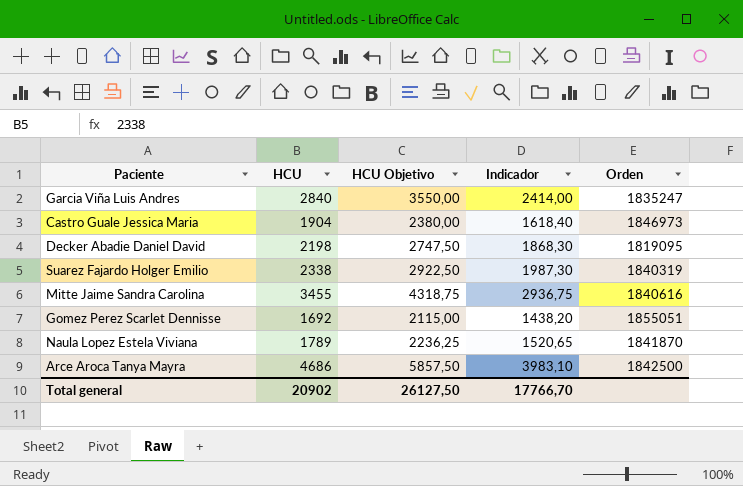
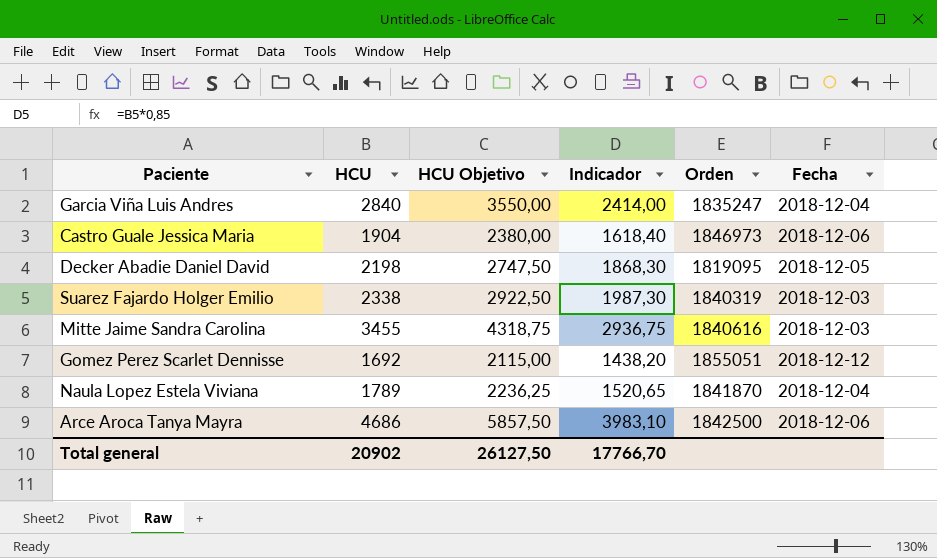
column Fecha | position: none -> 6

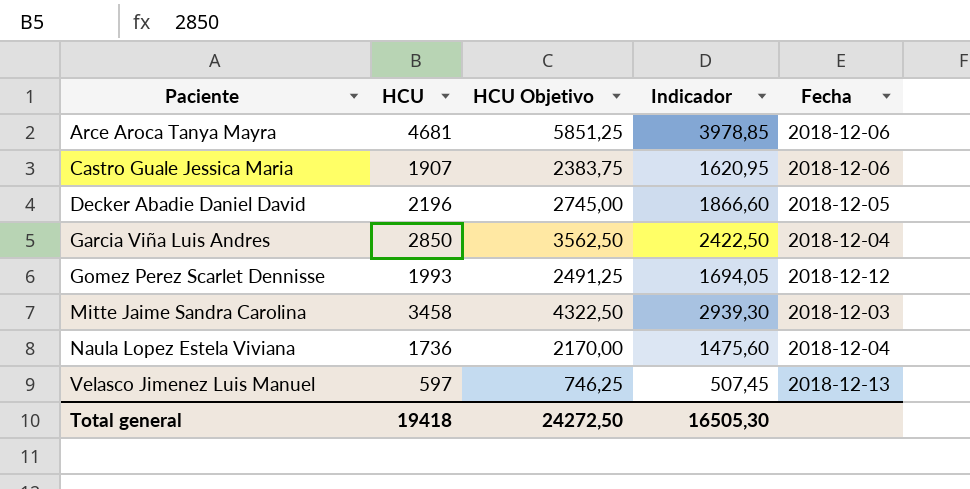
row order: none -> Paciente ascending
column Orden | position: 5 -> none
row Suarez Fajardo Holger Emilio: 2338 | 2922,50 | 1987,30 | 1840319 | 2018-12-03 -> none
Arce Aroca Tanya Mayra | HCU: 4686 -> 4681
Arce Aroca Tanya Mayra | HCU Objetivo: 5857,50 -> 5851,25
Arce Aroca Tanya Mayra | Indicador: 3983,10 -> 3978,85
Castro Guale Jessica Maria | HCU: 1904 -> 1907
Castro Guale Jessica Maria | HCU Objetivo: 2380,00 -> 2383,75
Castro Guale Jessica Maria | Indicador: 1618,40 -> 1620,95
Decker Abadie Daniel David | HCU: 2198 -> 2196
Decker Abadie Daniel David | HCU Objetivo: 2747,50 -> 2745,00
Decker Abadie Daniel David | Indicador: 1868,30 -> 1866,60
Garcia Viña Luis Andres | HCU: 2840 -> 2850
Garcia Viña Luis Andres | HCU Objetivo: 3550,00 -> 3562,50
Garcia Viña Luis Andres | Indicador: 2414,00 -> 2422,50
Gomez Perez Scarlet Dennisse | HCU: 1692 -> 1993
Gomez Perez Scarlet Dennisse | HCU Objetivo: 2115,00 -> 2491,25
Gomez Perez Scarlet Dennisse | Indicador: 1438,20 -> 1694,05
Mitte Jaime Sandra Carolina | HCU: 3455 -> 3458
Mitte Jaime Sandra Carolina | HCU Objetivo: 4318,75 -> 4322,50
Mitte Jaime Sandra Carolina | Indicador: 2936,75 -> 2939,30
Naula Lopez Estela Viviana | HCU: 1789 -> 1736
Naula Lopez Estela Viviana | HCU Objetivo: 2236,25 -> 2170,00
Naula Lopez Estela Viviana | Indicador: 1520,65 -> 1475,60
row Velasco Jimenez Luis Manuel: none -> 597 | 746,25 | 507,45 | 2018-12-13
Total general | HCU: 20902 -> 19418
Total general | HCU Objetivo: 26127,50 -> 24272,50
Total general | Indicador: 17766,70 -> 16505,30

